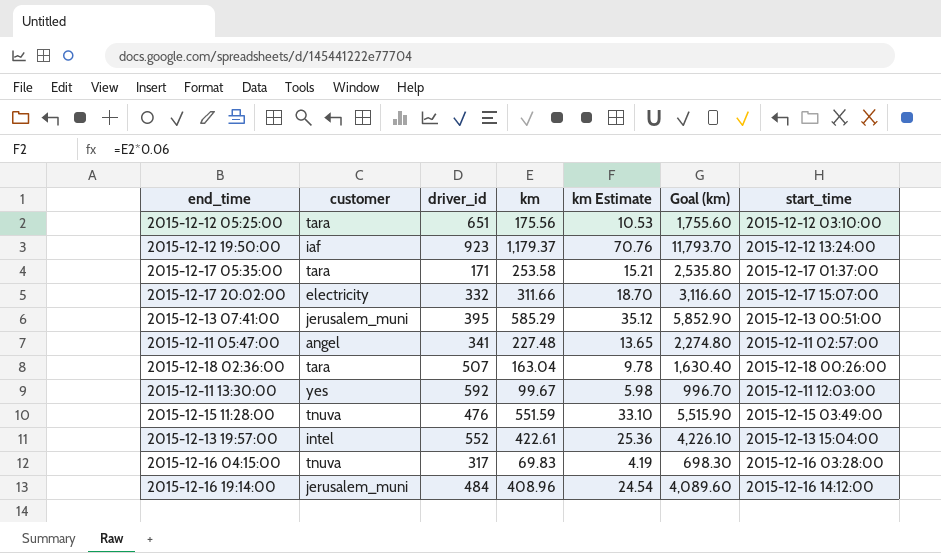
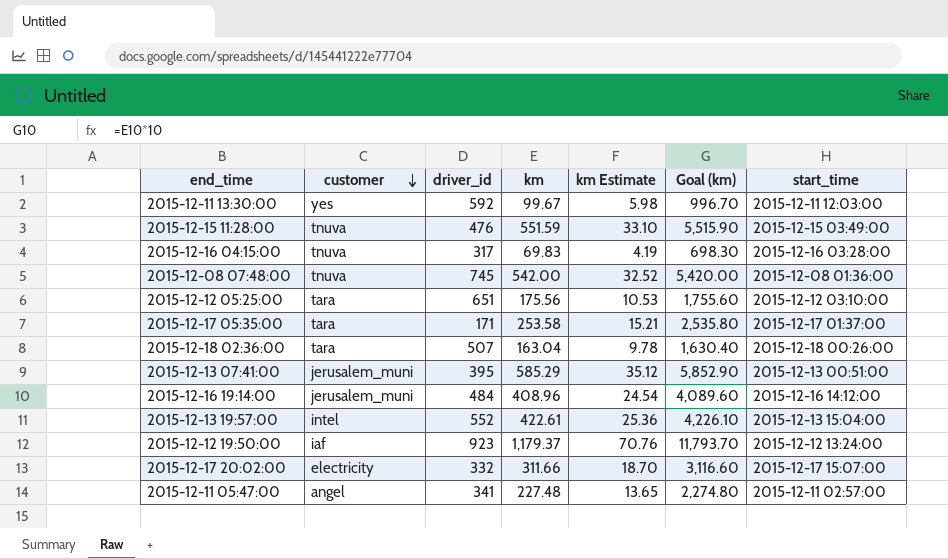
row order: none -> customer descending
row 2015-12-08 07:48:00: none -> tnuva | 745 | 542.00 | 32.52 | 5,420.00 | 2015-12-08 01:36:00

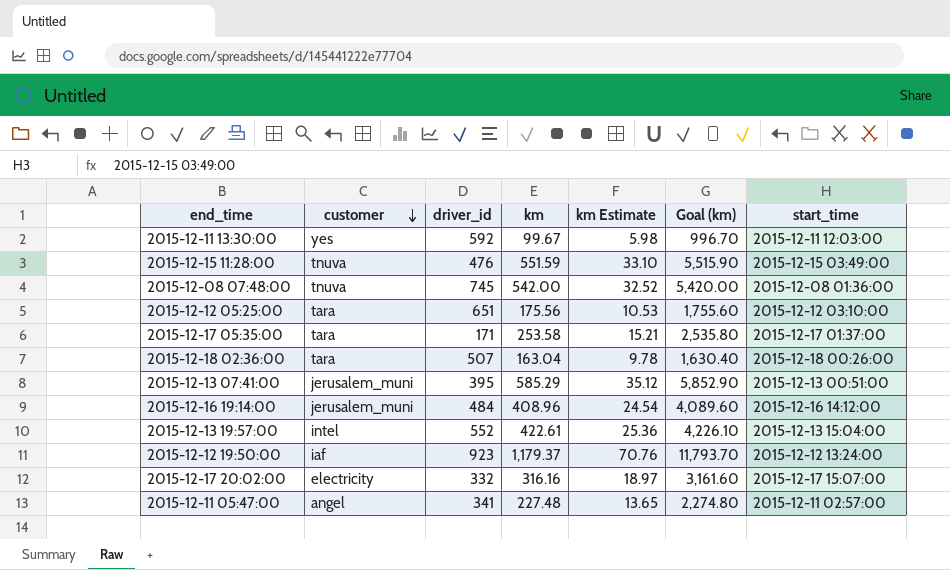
row 2015-12-16 04:15:00: tnuva | 317 | 69.83 | 4.19 | 698.30 | 2015-12-16 03:28:00 -> none
2015-12-17 20:02:00 | km: 311.66 -> 316.16
2015-12-17 20:02:00 | km Estimate: 18.70 -> 18.97
2015-12-17 20:02:00 | Goal (km): 3,116.60 -> 3,161.60

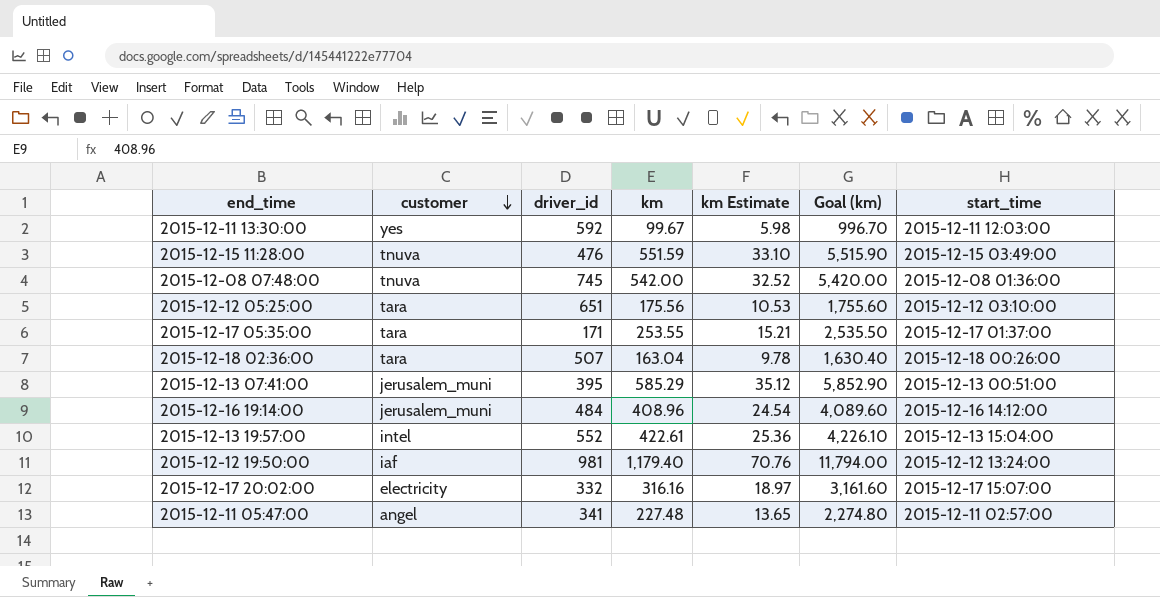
2015-12-17 05:35:00 | km: 253.58 -> 253.55
2015-12-17 05:35:00 | Goal (km): 2,535.80 -> 2,535.50
2015-12-12 19:50:00 | driver_id: 923 -> 981
2015-12-12 19:50:00 | km: 1,179.37 -> 1,179.40
2015-12-12 19:50:00 | Goal (km): 11,793.70 -> 11,794.00

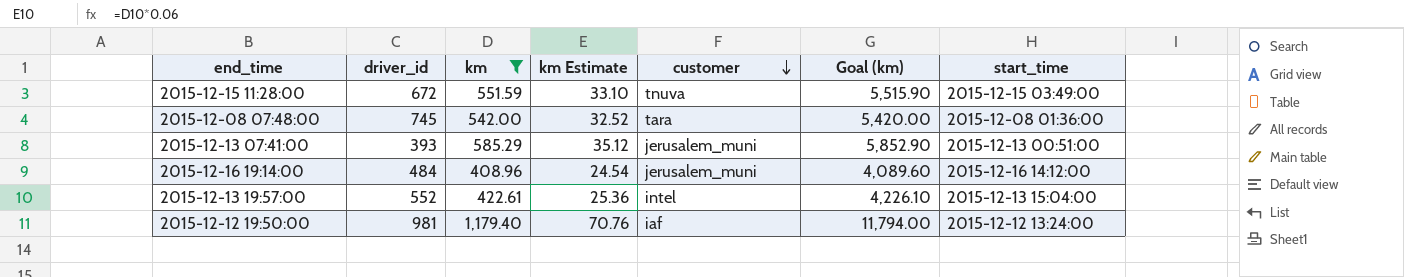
filter: none -> km >= 408.96
column customer | position: 2 -> 5
2015-12-15 11:28:00 | driver_id: 476 -> 672
2015-12-08 07:48:00 | customer: tnuva -> tara
2015-12-13 07:41:00 | driver_id: 395 -> 393

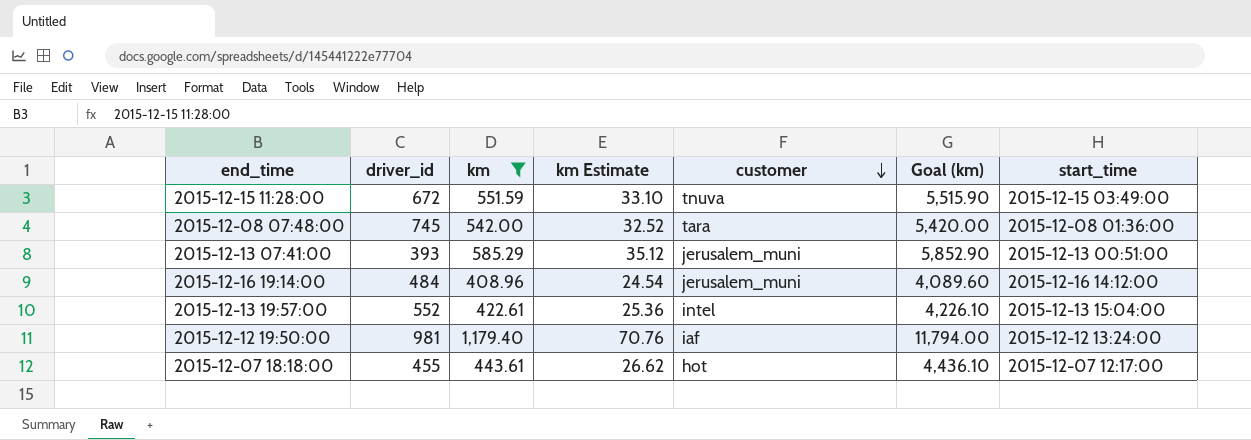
row 2015-12-07 18:18:00: none -> 455 | 443.61 | 26.62 | hot | 4,436.10 | 2015-12-07 12:17:00

